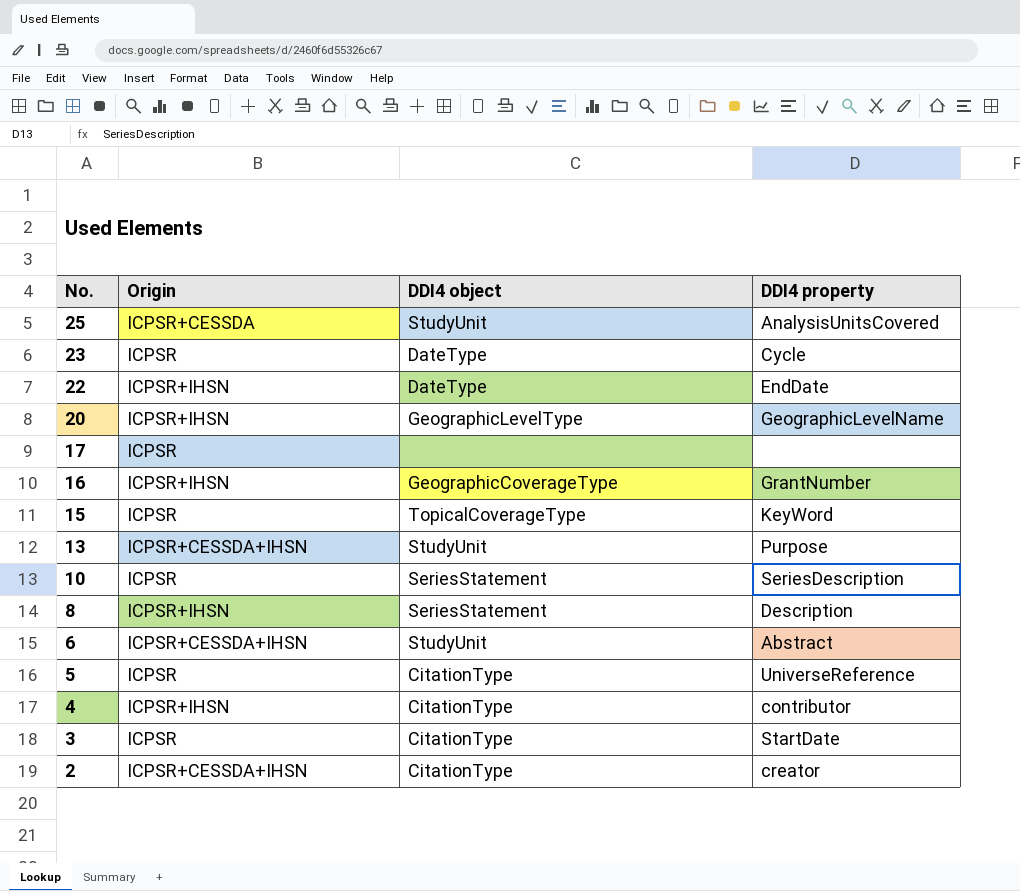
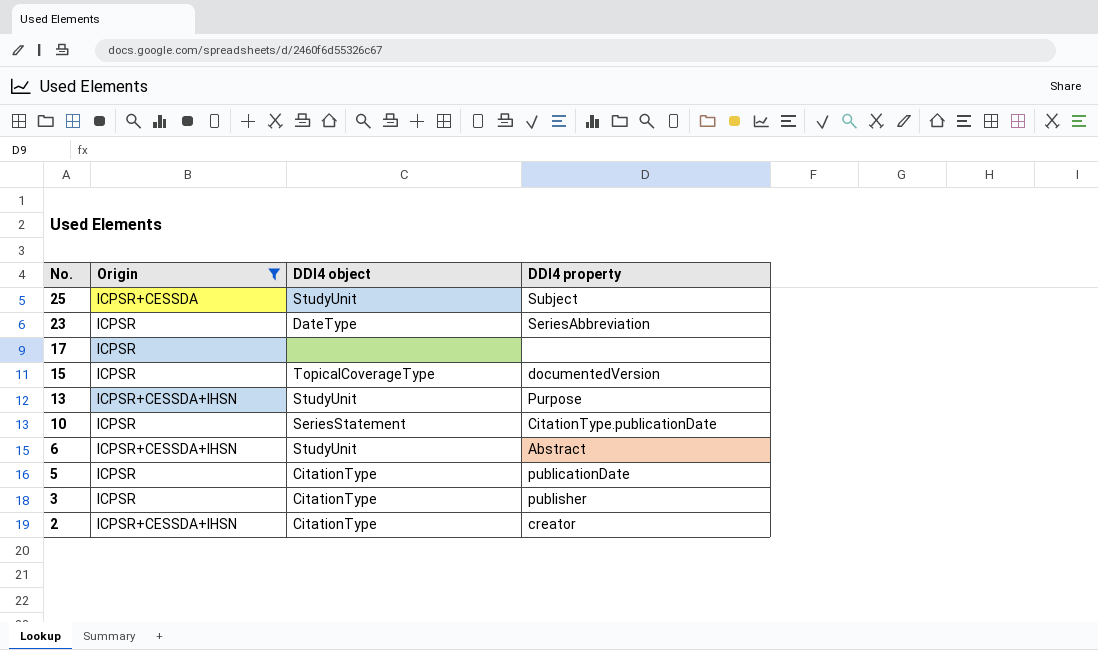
filter: none -> Origin != ICPSR+IHSN
25 | DDI4 property: AnalysisUnitsCovered -> Subject
23 | DDI4 property: Cycle -> SeriesAbbreviation
15 | DDI4 property: KeyWord -> documentedVersion
10 | DDI4 property: SeriesDescription -> CitationType.publicationDate
5 | DDI4 property: UniverseReference -> publicationDate
3 | DDI4 property: StartDate -> publisher

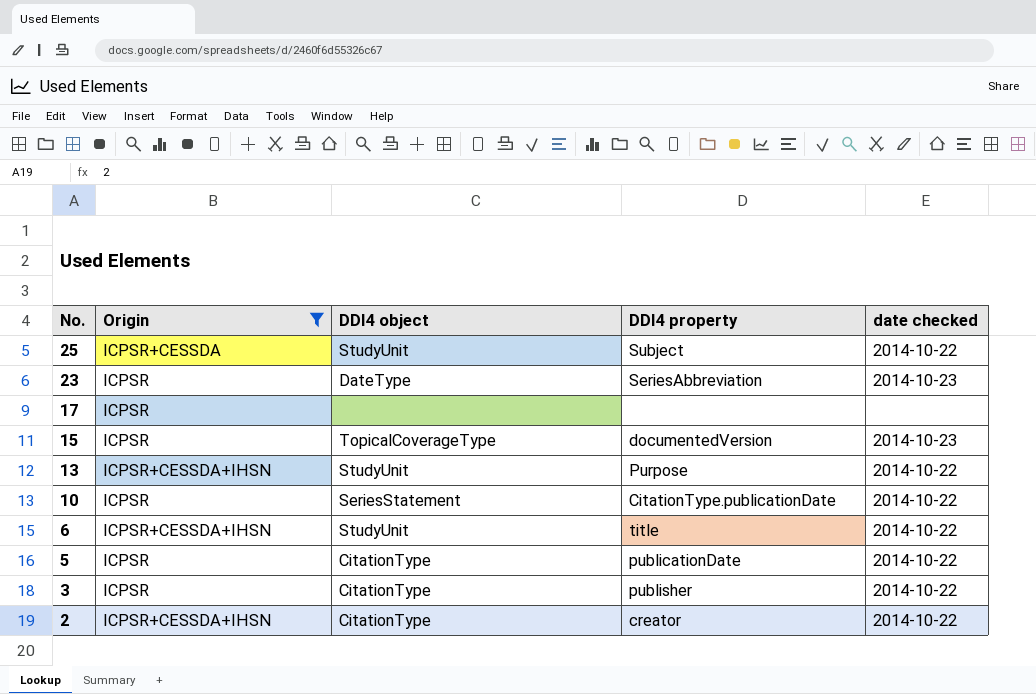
column date checked | position: none -> 5
6 | DDI4 property: Abstract -> title

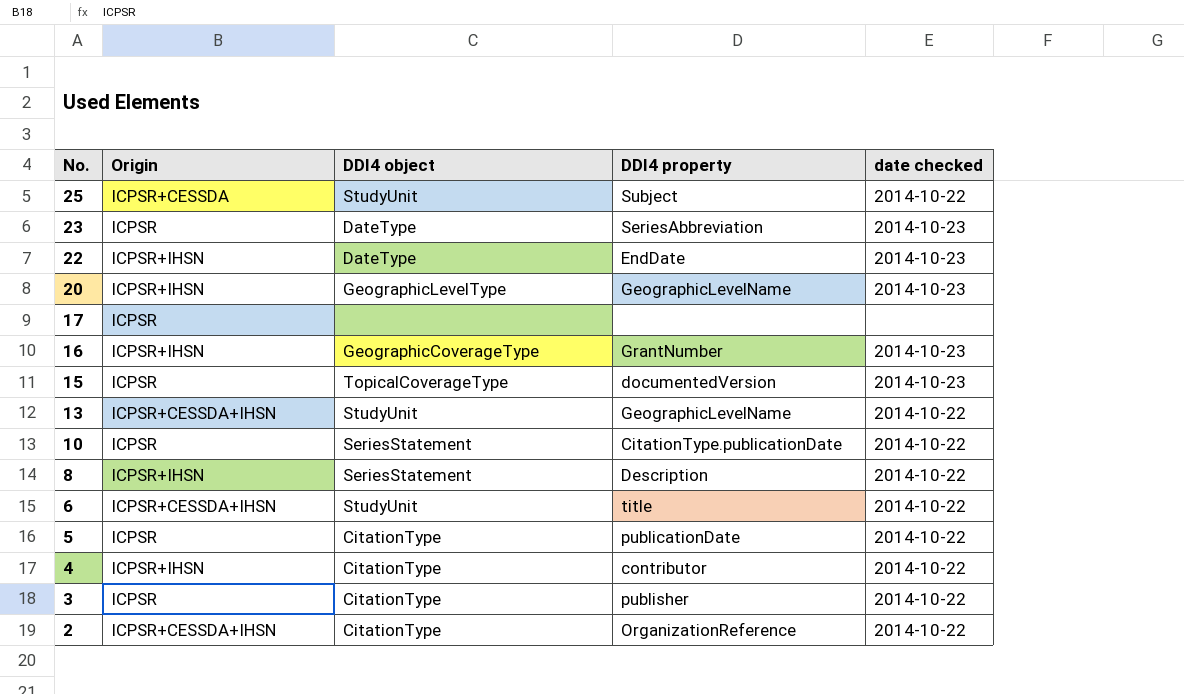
filter: Origin != ICPSR+IHSN -> none
13 | DDI4 property: Purpose -> GeographicLevelName
2 | DDI4 property: creator -> OrganizationReference

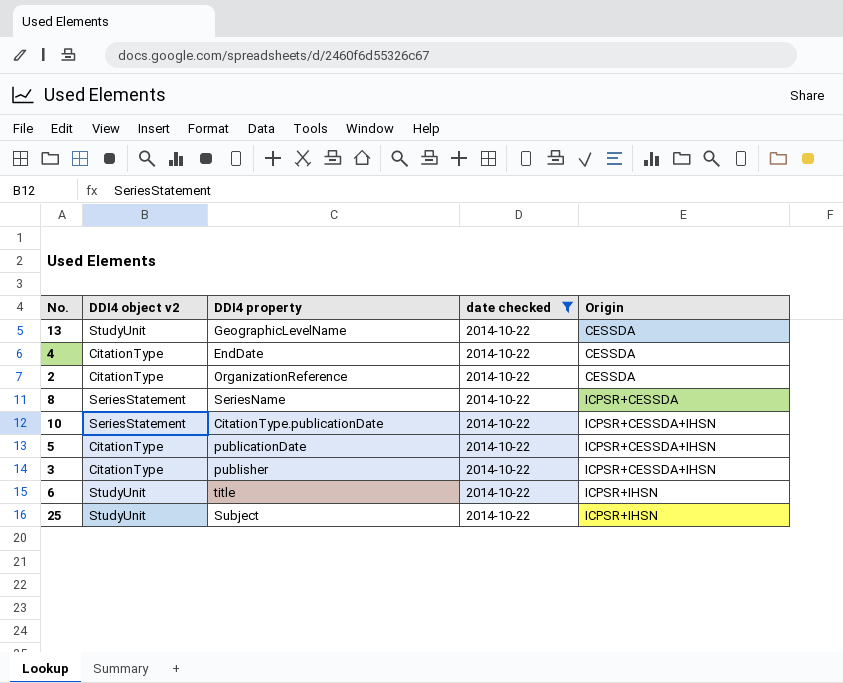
filter: none -> date checked = 2014-10-22
row order: No. descending -> Origin ascending
column name: DDI4 object -> DDI4 object v2
column Origin | position: 2 -> 5
13 | Origin: ICPSR+CESSDA+IHSN -> CESSDA
4 | DDI4 property: contributor -> EndDate
4 | Origin: ICPSR+IHSN -> CESSDA
2 | Origin: ICPSR+CESSDA+IHSN -> CESSDA
8 | DDI4 property: Description -> SeriesName
8 | Origin: ICPSR+IHSN -> ICPSR+CESSDA
10 | Origin: ICPSR -> ICPSR+CESSDA+IHSN
5 | Origin: ICPSR -> ICPSR+CESSDA+IHSN
3 | Origin: ICPSR -> ICPSR+CESSDA+IHSN
6 | Origin: ICPSR+CESSDA+IHSN -> ICPSR+IHSN
25 | Origin: ICPSR+CESSDA -> ICPSR+IHSN

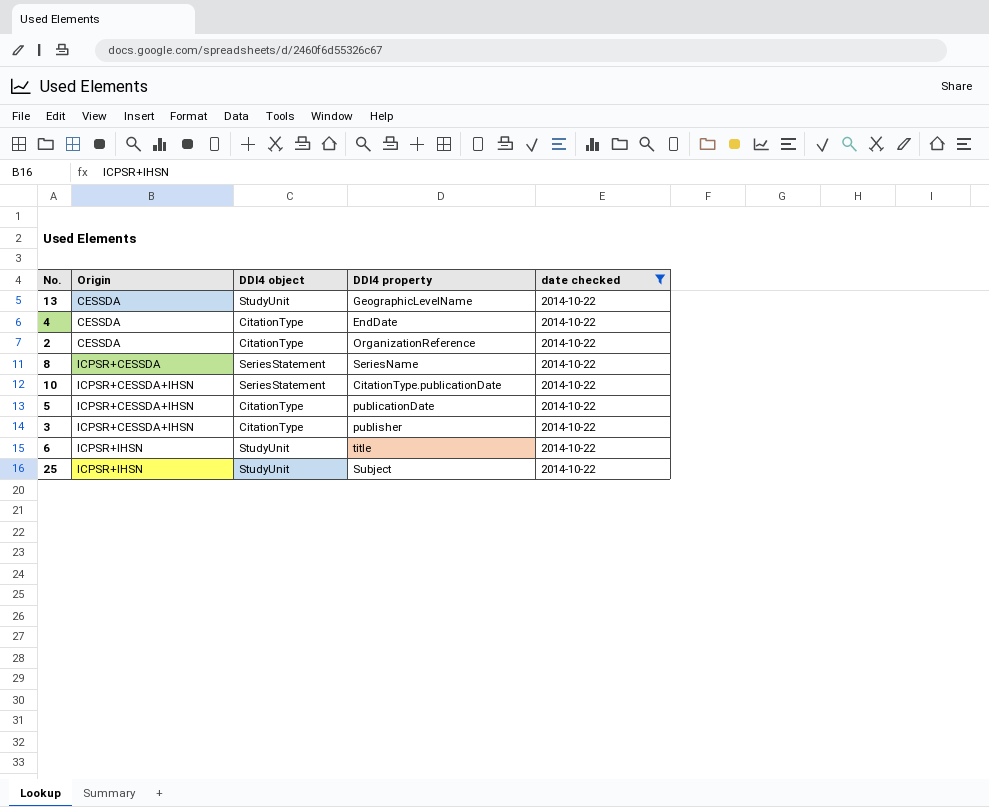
column Origin | position: 5 -> 2
column name: DDI4 object v2 -> DDI4 object

